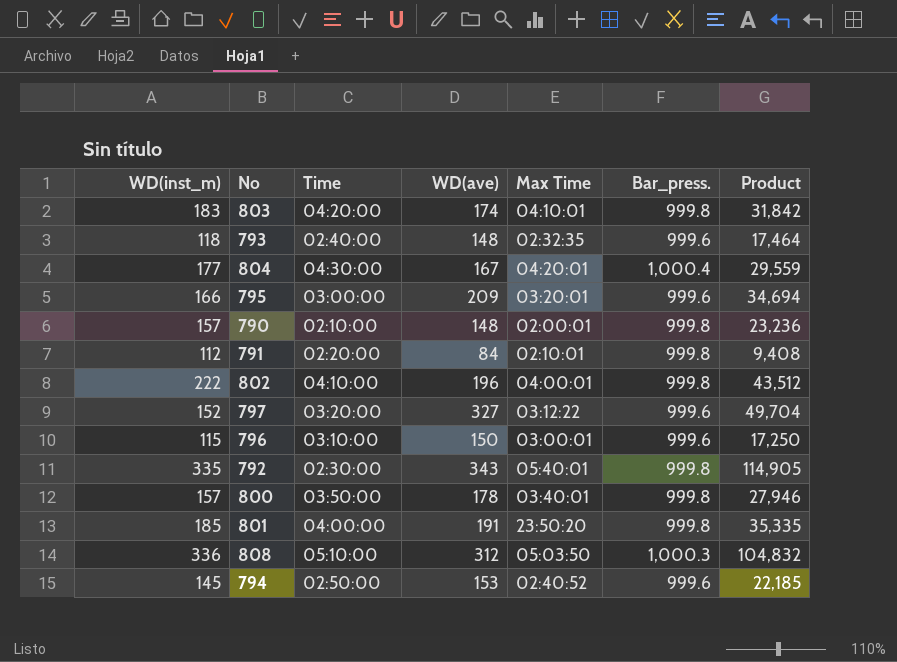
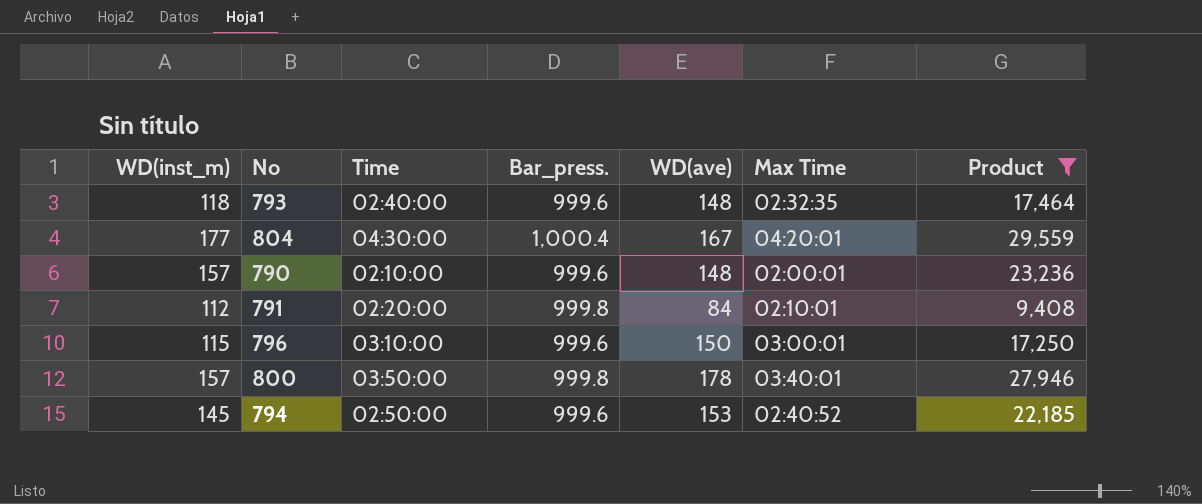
filter: none -> Product <= 29,559
column Bar_press. | position: 6 -> 4
790 | Bar_press.: 999.8 -> 999.6

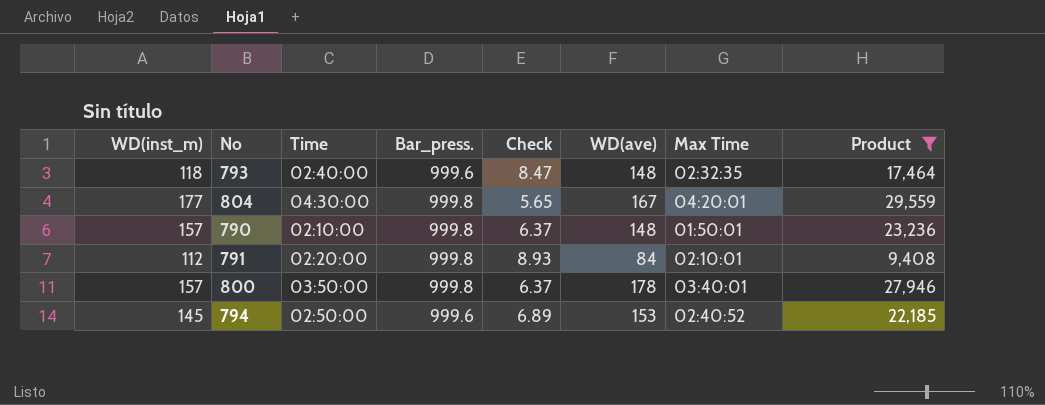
column Check | formula: none -> [Bar_press.] / [WD(inst_m)]
row 796: 115 | 03:10:00 | 999.6 | 150 | 03:00:01 | 17,250 -> none
804 | Bar_press.: 1,000.4 -> 999.8
790 | Bar_press.: 999.6 -> 999.8
790 | Max Time: 02:00:01 -> 01:50:01

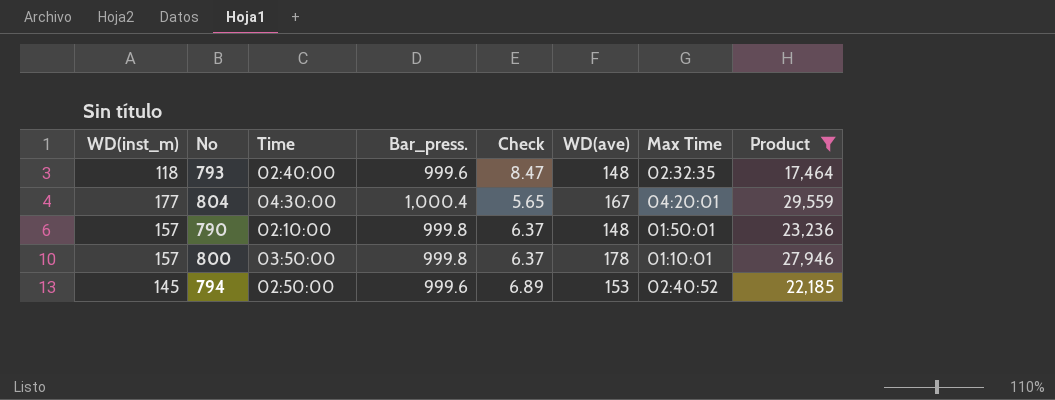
row 791: 112 | 02:20:00 | 999.8 | 8.93 | 84 | 02:10:01 | 9,408 -> none
804 | Bar_press.: 999.8 -> 1,000.4
800 | Max Time: 03:40:01 -> 01:10:01

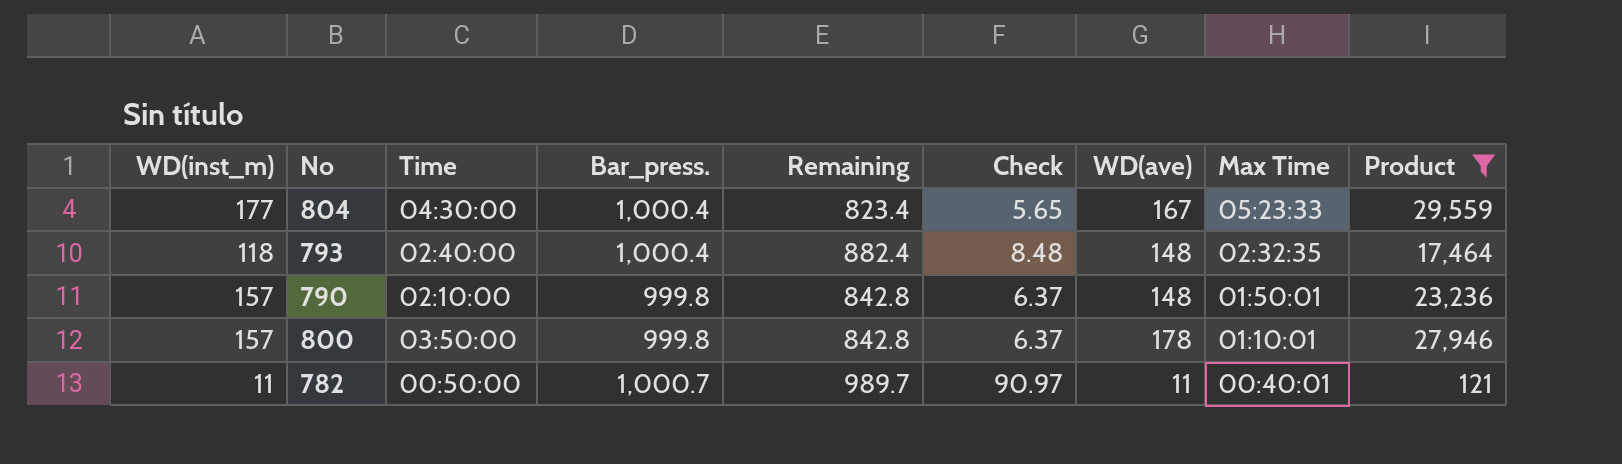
row order: none -> Max Time descending
column Remaining | formula: none -> [Bar_press.] - [WD(inst_m)]
row 794: 145 | 02:50:00 | 999.6 | 6.89 | 153 | 02:40:52 | 22,185 -> none
804 | Max Time: 04:20:01 -> 05:23:33
793 | Bar_press.: 999.6 -> 1,000.4
793 | Check: 8.47 -> 8.48
row 782: none -> 11 | 00:50:00 | 1,000.7 | 989.7 | 90.97 | 11 | 00:40:01 | 121

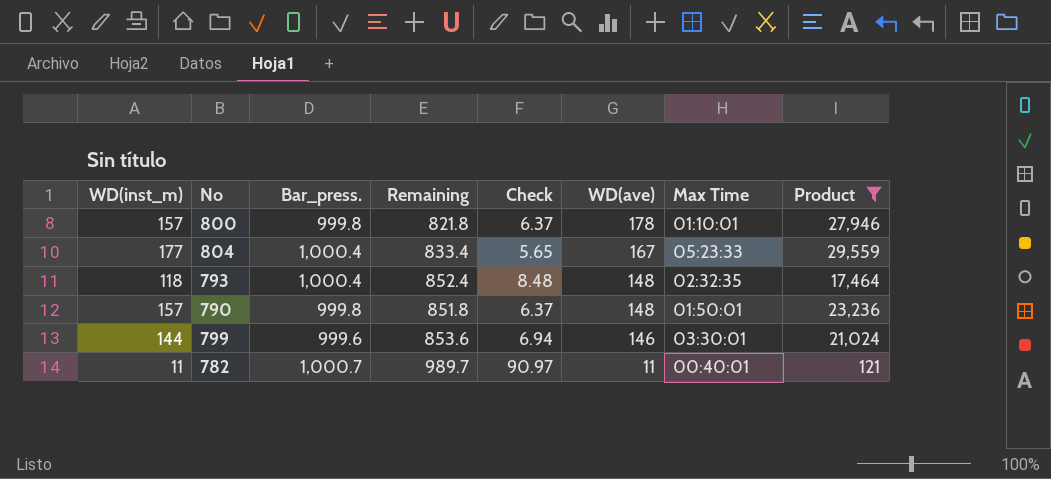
row order: Max Time descending -> WD(ave) descending
column Time | position: 3 -> none
column Remaining | formula: [Bar_press.] - [WD(inst_m)] -> [Bar_press.] - [WD(ave)]
row 799: none -> 144 | 999.6 | 853.6 | 6.94 | 146 | 03:30:01 | 21,024

